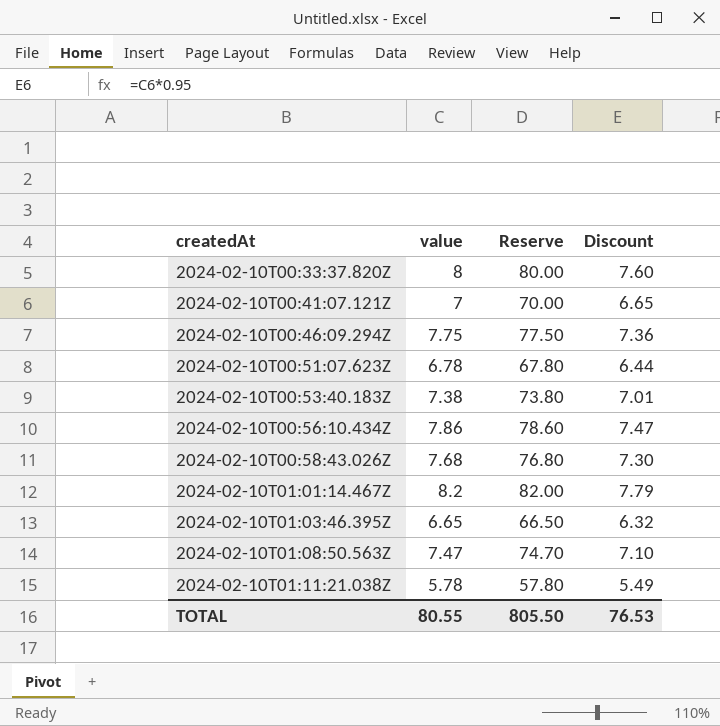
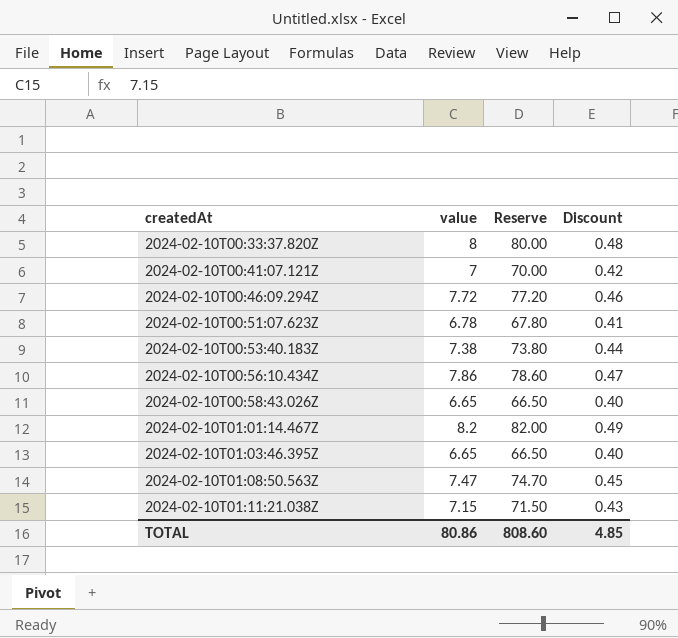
column Discount | formula: [value] * 0.95 -> [value] * 0.06
2024-02-10T00:46:09.294Z | value: 7.75 -> 7.72
2024-02-10T00:46:09.294Z | Reserve: 77.50 -> 77.20
2024-02-10T00:58:43.026Z | value: 7.68 -> 6.65
2024-02-10T00:58:43.026Z | Reserve: 76.80 -> 66.50
2024-02-10T01:11:21.038Z | value: 5.78 -> 7.15
2024-02-10T01:11:21.038Z | Reserve: 57.80 -> 71.50
TOTAL | value: 80.55 -> 80.86
TOTAL | Reserve: 805.50 -> 808.60
TOTAL | Discount: 76.53 -> 4.85

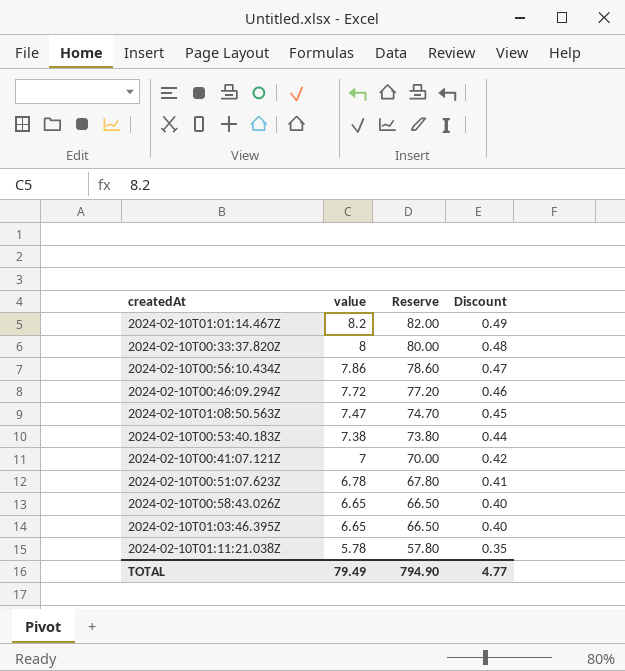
row order: createdAt ascending -> value descending
2024-02-10T01:11:21.038Z | value: 7.15 -> 5.78
2024-02-10T01:11:21.038Z | Reserve: 71.50 -> 57.80
2024-02-10T01:11:21.038Z | Discount: 0.43 -> 0.35
TOTAL | value: 80.86 -> 79.49
TOTAL | Reserve: 808.60 -> 794.90
TOTAL | Discount: 4.85 -> 4.77

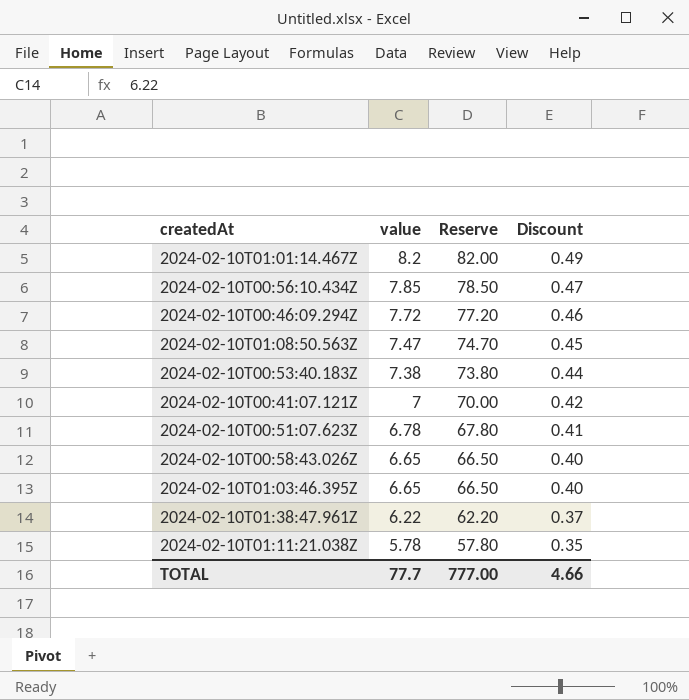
row 2024-02-10T00:33:37.820Z: 8 | 80.00 | 0.48 -> none
2024-02-10T00:56:10.434Z | value: 7.86 -> 7.85
2024-02-10T00:56:10.434Z | Reserve: 78.60 -> 78.50
row 2024-02-10T01:38:47.961Z: none -> 6.22 | 62.20 | 0.37
TOTAL | value: 79.49 -> 77.7
TOTAL | Reserve: 794.90 -> 777.00
TOTAL | Discount: 4.77 -> 4.66

